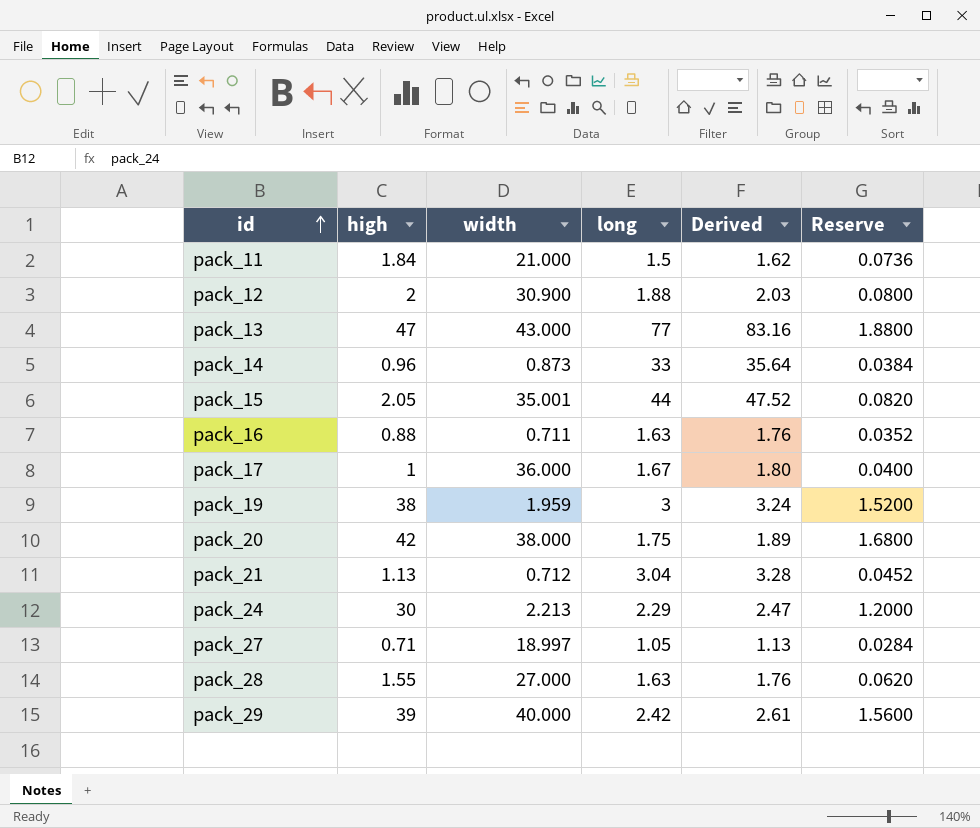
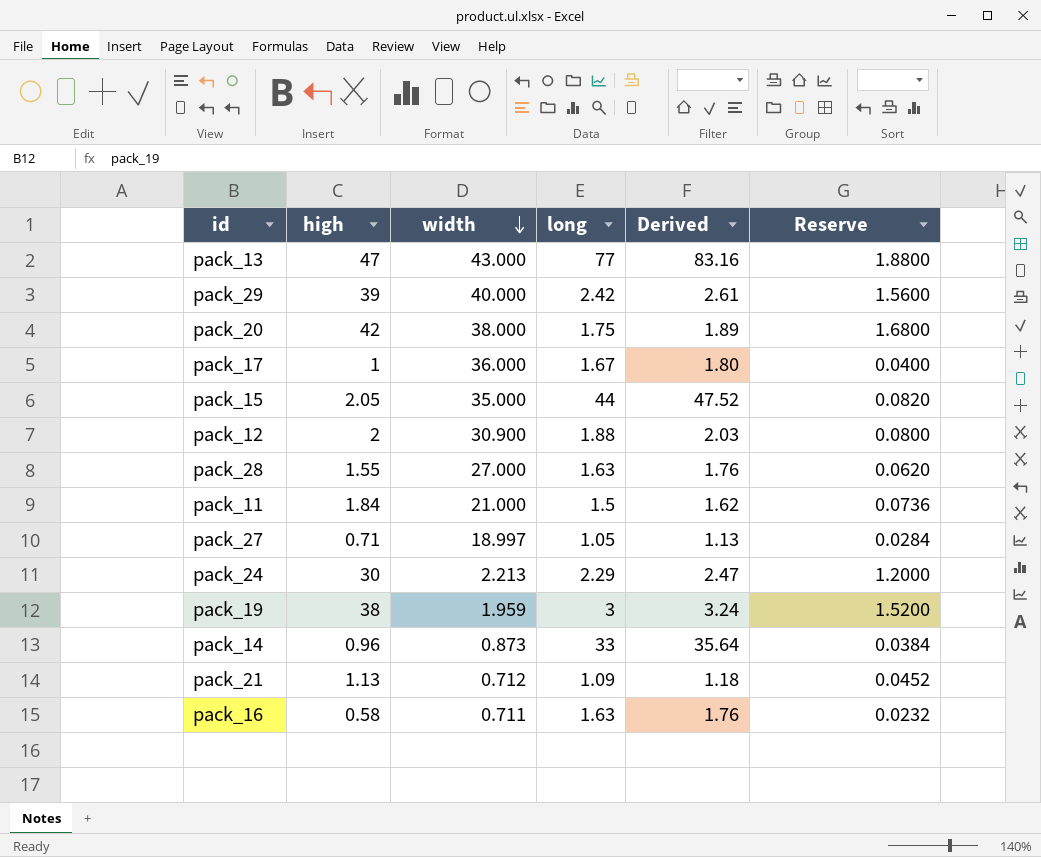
row order: id ascending -> width descending
pack_15 | width: 35.001 -> 35.000
pack_21 | long: 3.04 -> 1.09
pack_21 | Derived: 3.28 -> 1.18
pack_16 | high: 0.88 -> 0.58
pack_16 | Reserve: 0.0352 -> 0.0232

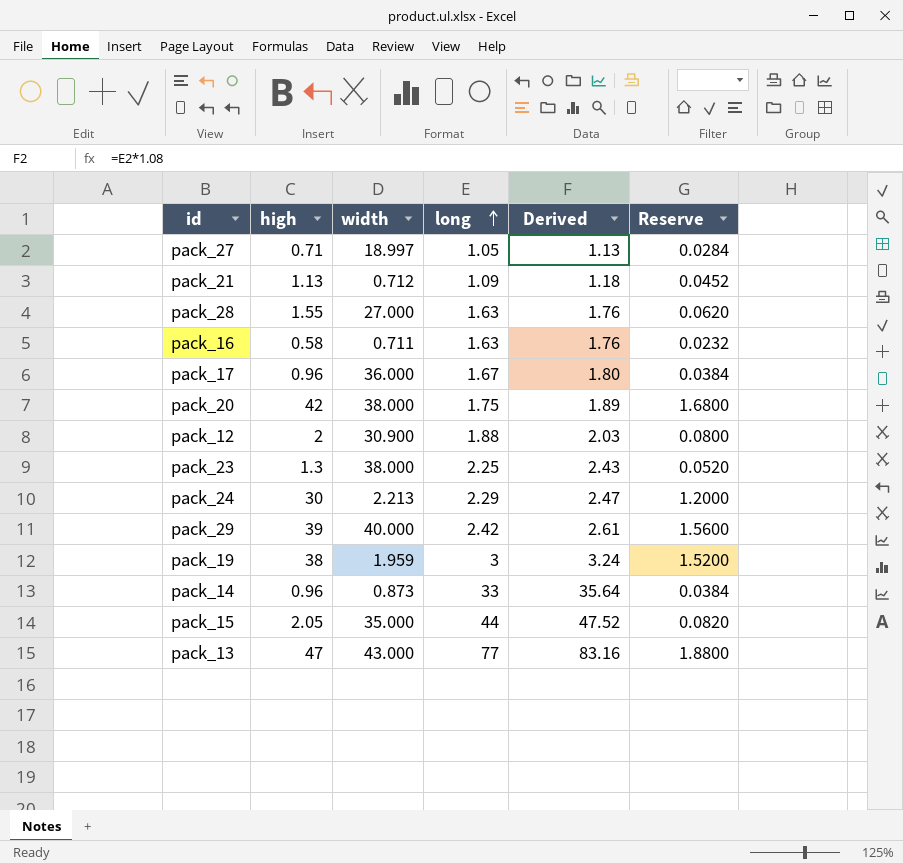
row order: width descending -> long ascending
row pack_11: 1.84 | 21.000 | 1.5 | 1.62 | 0.0736 -> none
pack_17 | high: 1 -> 0.96
pack_17 | Reserve: 0.0400 -> 0.0384
row pack_23: none -> 1.3 | 38.000 | 2.25 | 2.43 | 0.0520

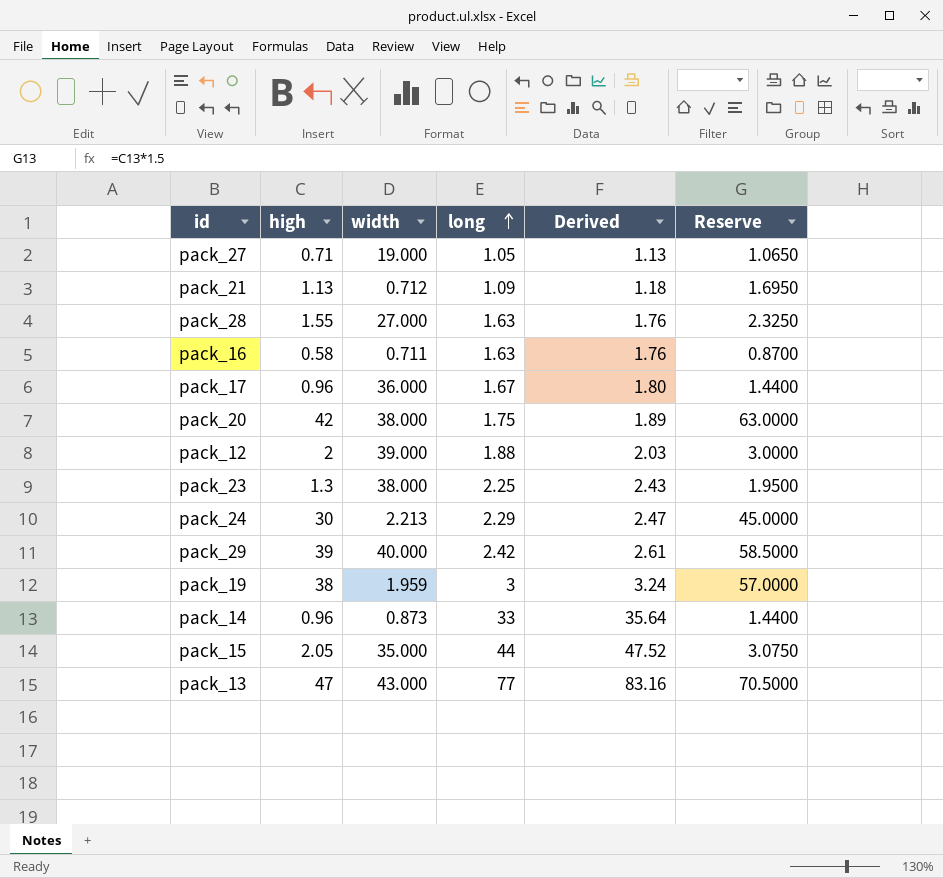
column Reserve | formula: [high] * 0.04 -> [high] * 1.5
pack_27 | width: 18.997 -> 19.000
pack_12 | width: 30.900 -> 39.000

